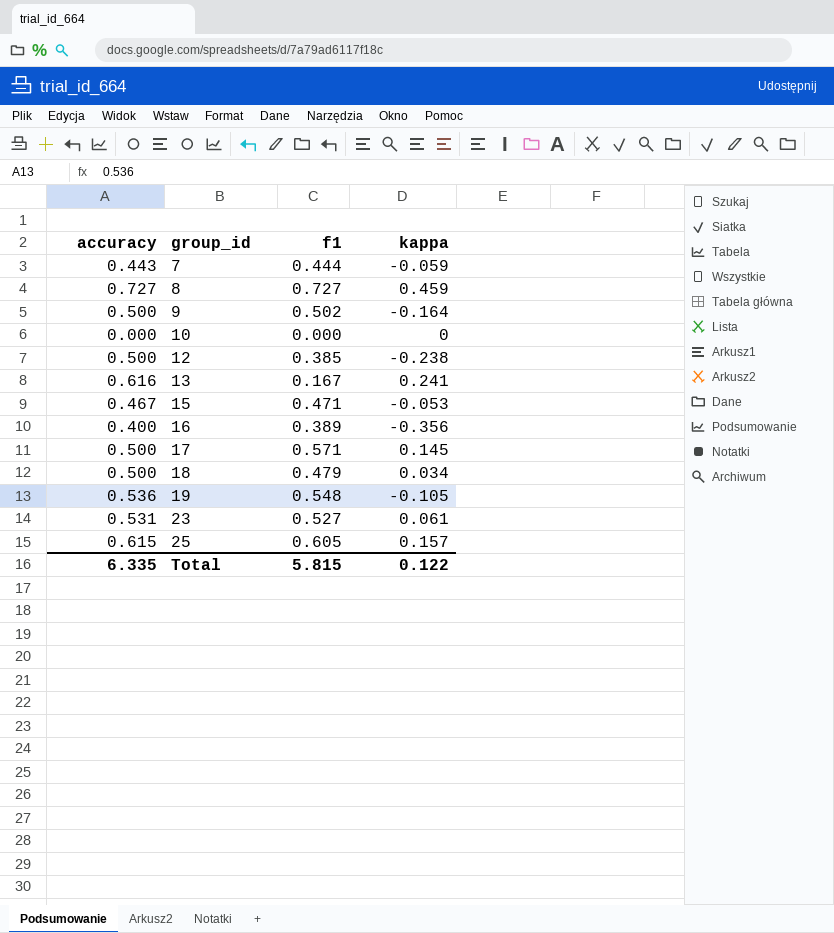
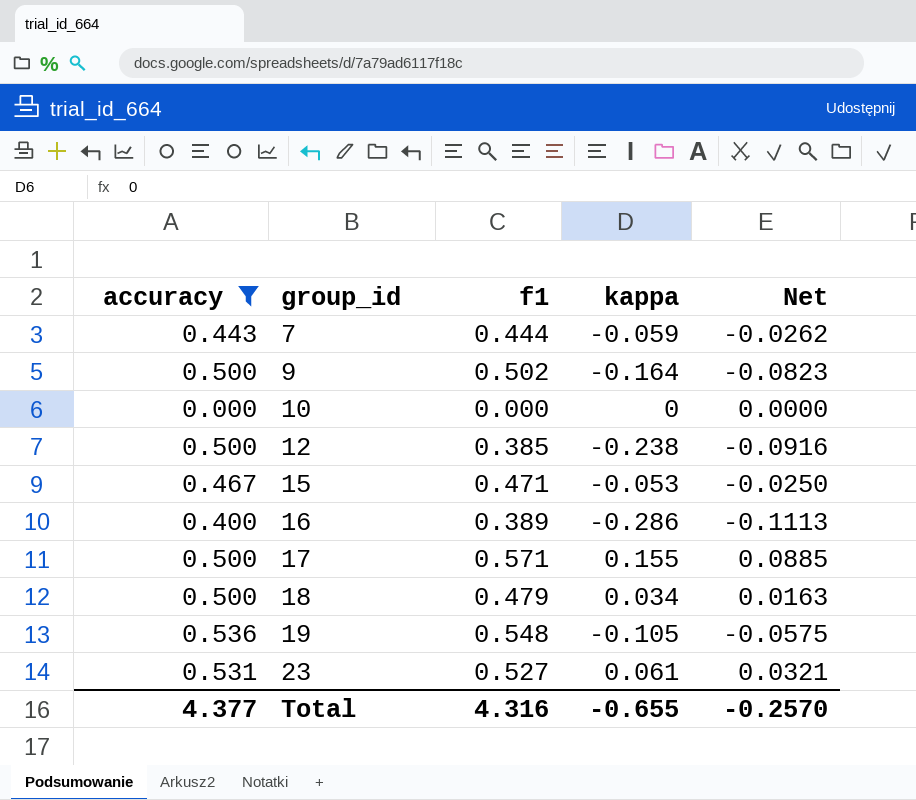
filter: none -> accuracy <= 0.536
column Net | formula: none -> [f1] * [kappa]
16 | kappa: -0.356 -> -0.286
17 | kappa: 0.145 -> 0.155
Total | accuracy: 6.335 -> 4.377
Total | f1: 5.815 -> 4.316
Total | kappa: 0.122 -> -0.655

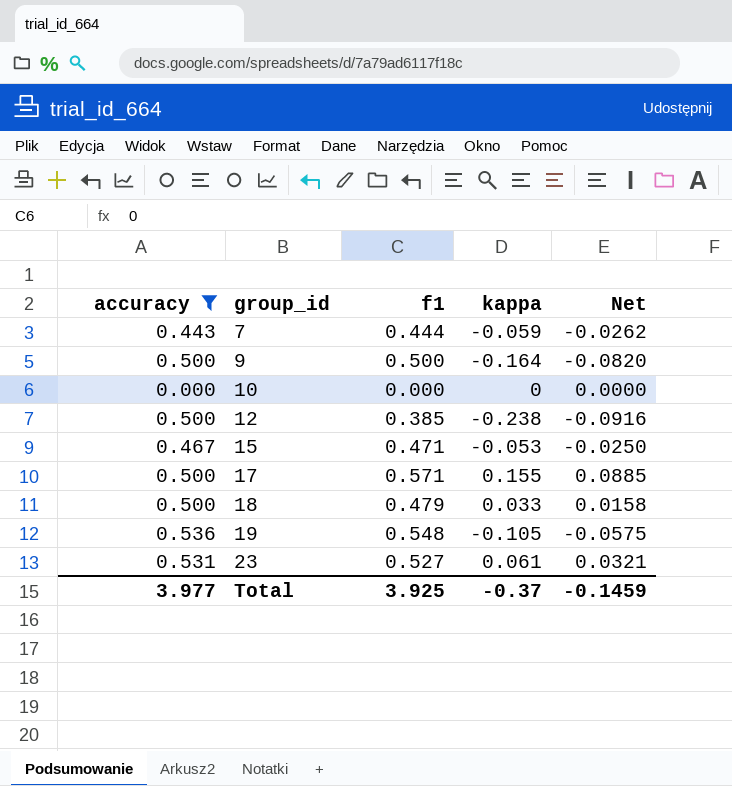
row 16: 0.400 | 0.389 | -0.286 | -0.1113 -> none
9 | f1: 0.502 -> 0.500
9 | Net: -0.0823 -> -0.0820
18 | kappa: 0.034 -> 0.033
18 | Net: 0.0163 -> 0.0158
Total | accuracy: 4.377 -> 3.977
Total | f1: 4.316 -> 3.925
Total | kappa: -0.655 -> -0.37
Total | Net: -0.2570 -> -0.1459

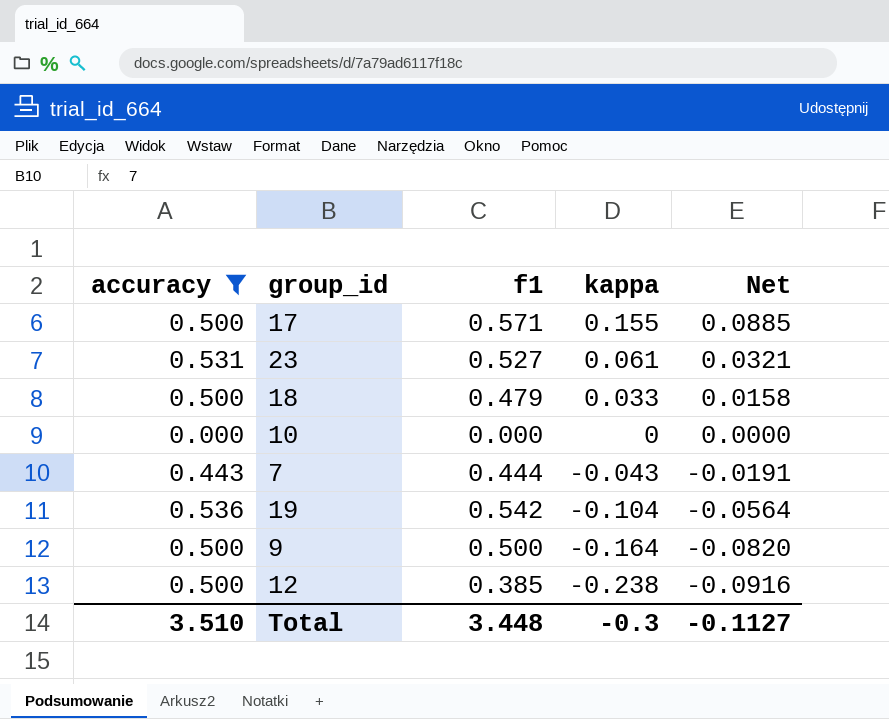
row order: group_id ascending -> kappa descending
row 15: 0.467 | 0.471 | -0.053 | -0.0250 -> none
7 | kappa: -0.059 -> -0.043
7 | Net: -0.0262 -> -0.0191
19 | f1: 0.548 -> 0.542
19 | kappa: -0.105 -> -0.104
19 | Net: -0.0575 -> -0.0564
Total | accuracy: 3.977 -> 3.510
Total | f1: 3.925 -> 3.448
Total | kappa: -0.37 -> -0.3
Total | Net: -0.1459 -> -0.1127

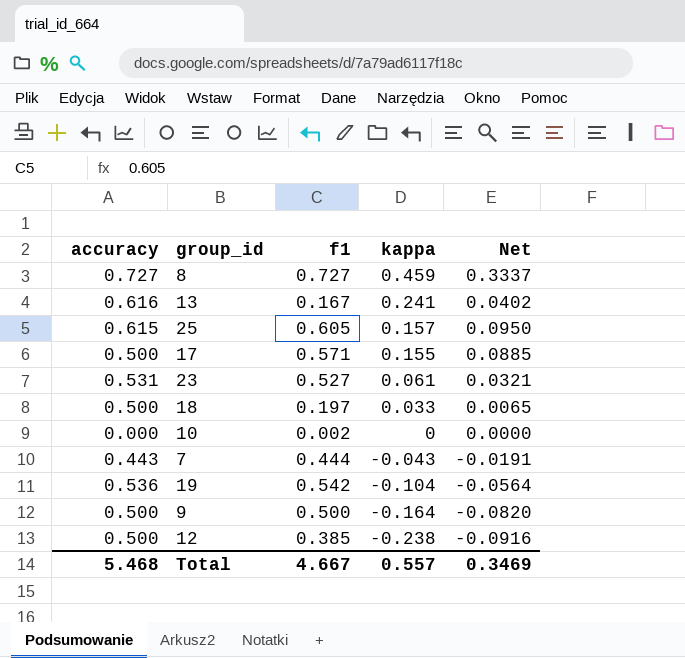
filter: accuracy <= 0.536 -> none
18 | f1: 0.479 -> 0.197
18 | Net: 0.0158 -> 0.0065
10 | f1: 0.000 -> 0.002
Total | accuracy: 3.510 -> 5.468
Total | f1: 3.448 -> 4.667
Total | kappa: -0.3 -> 0.557
Total | Net: -0.1127 -> 0.3469

